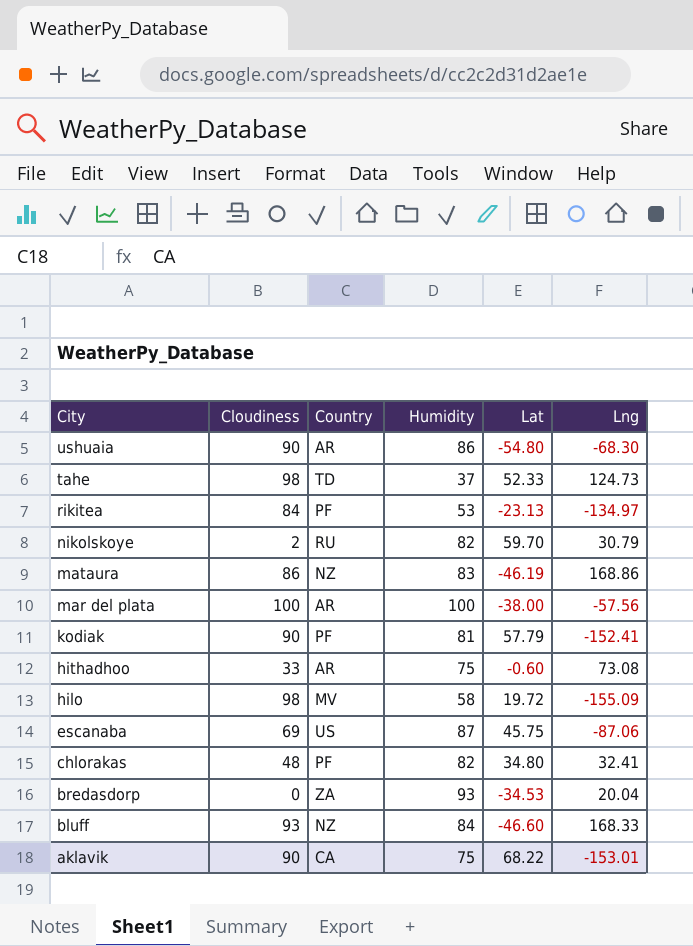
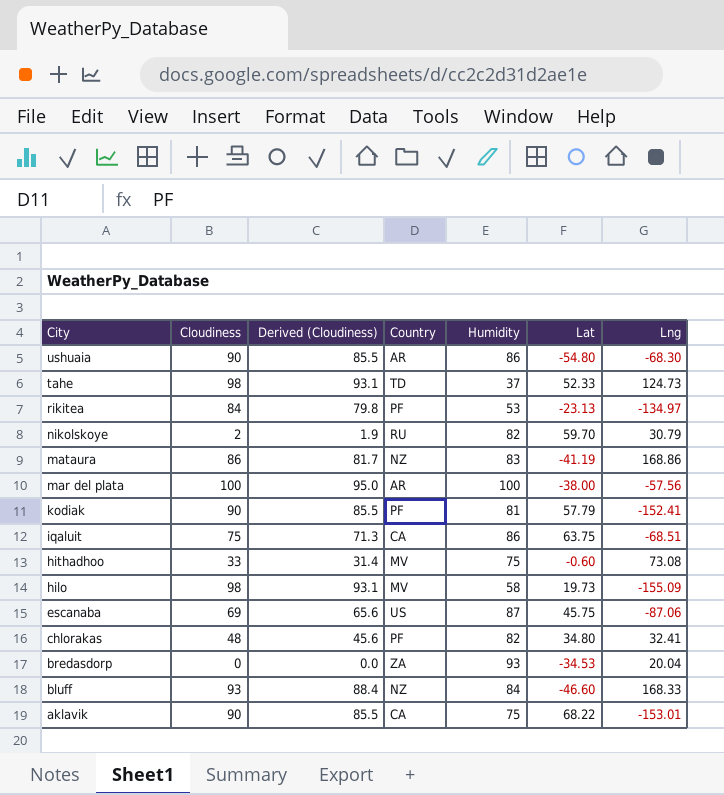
column Derived (Cloudiness) | formula: none -> [Cloudiness] * 0.95
mataura | Lat: -46.19 -> -41.19
row iqaluit: none -> 75 | 71.3 | CA | 86 | 63.75 | -68.51
hithadhoo | Country: AR -> MV
hilo | Lat: 19.72 -> 19.73

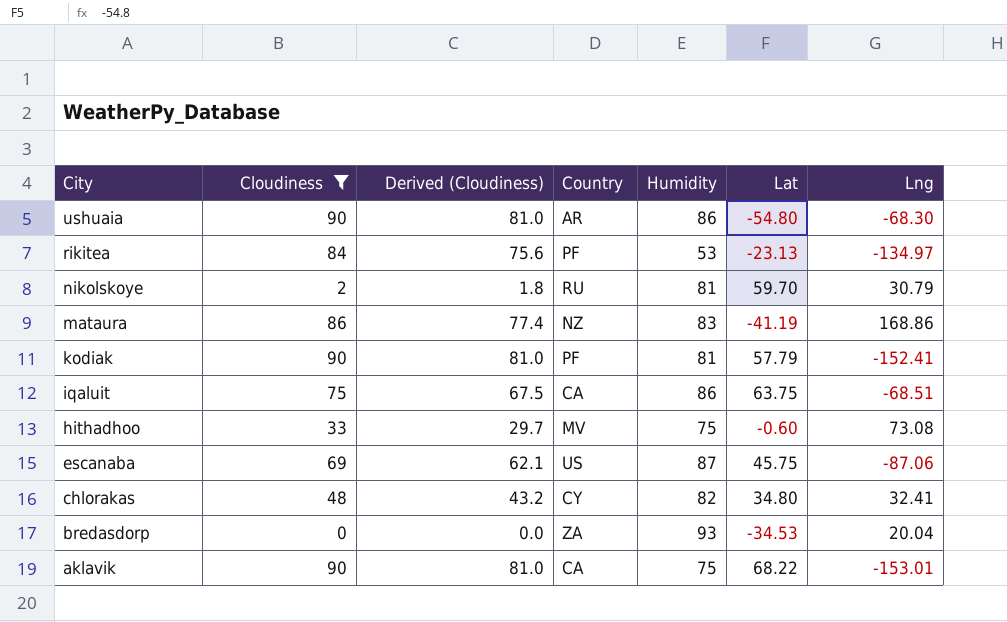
filter: none -> Cloudiness <= 90
column Derived (Cloudiness) | formula: [Cloudiness] * 0.95 -> [Cloudiness] * 0.9
nikolskoye | Humidity: 82 -> 81
chlorakas | Country: PF -> CY

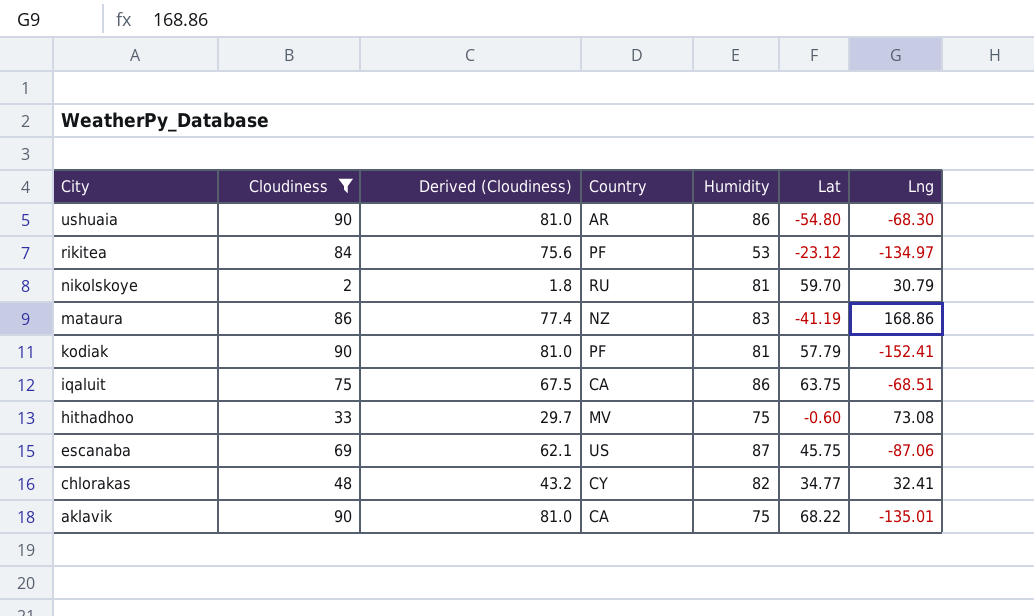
row bredasdorp: 0 | 0.0 | ZA | 93 | -34.53 | 20.04 -> none
rikitea | Lat: -23.13 -> -23.12
chlorakas | Lat: 34.80 -> 34.77
aklavik | Lng: -153.01 -> -135.01

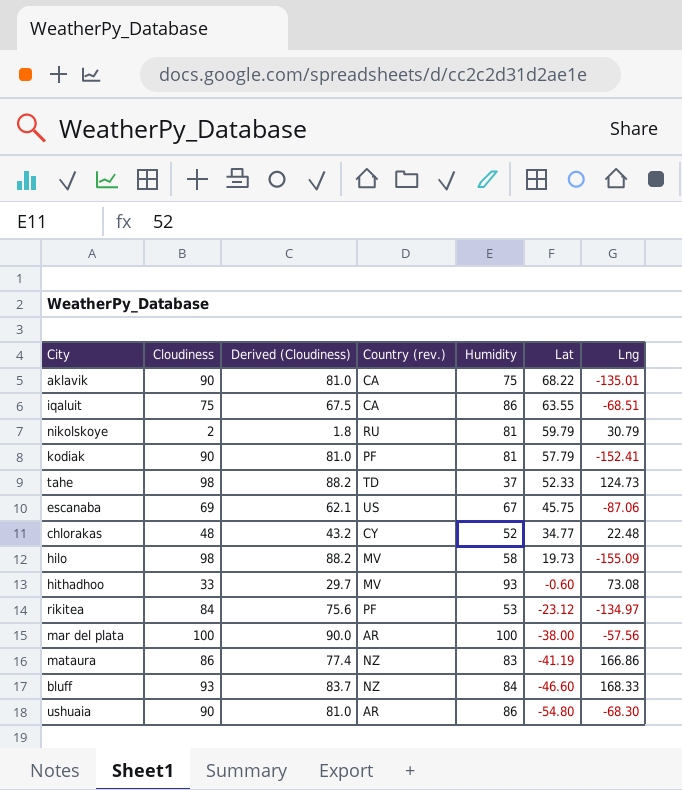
filter: Cloudiness <= 90 -> none
row order: City descending -> Lat descending
column name: Country -> Country (rev.)
iqaluit | Lat: 63.75 -> 63.55
nikolskoye | Lat: 59.70 -> 59.79
escanaba | Humidity: 87 -> 67
chlorakas | Humidity: 82 -> 52
chlorakas | Lng: 32.41 -> 22.48
hithadhoo | Humidity: 75 -> 93
mataura | Lng: 168.86 -> 166.86

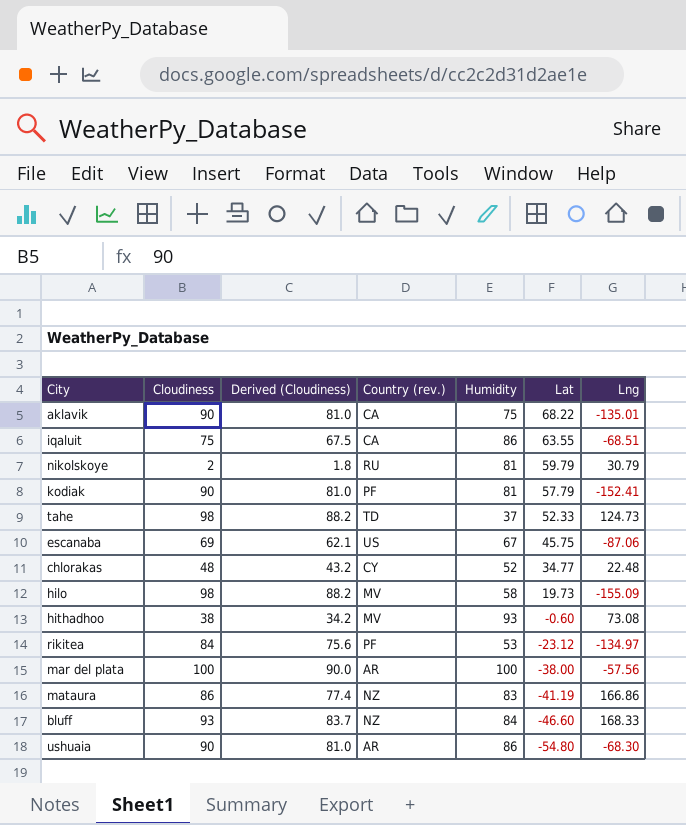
hithadhoo | Cloudiness: 33 -> 38
hithadhoo | Derived (Cloudiness): 29.7 -> 34.2

